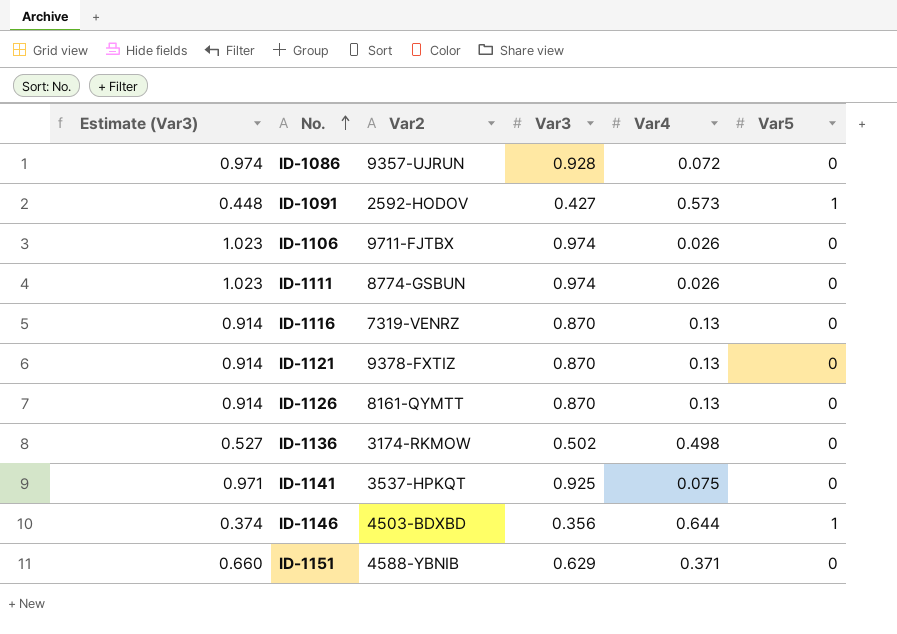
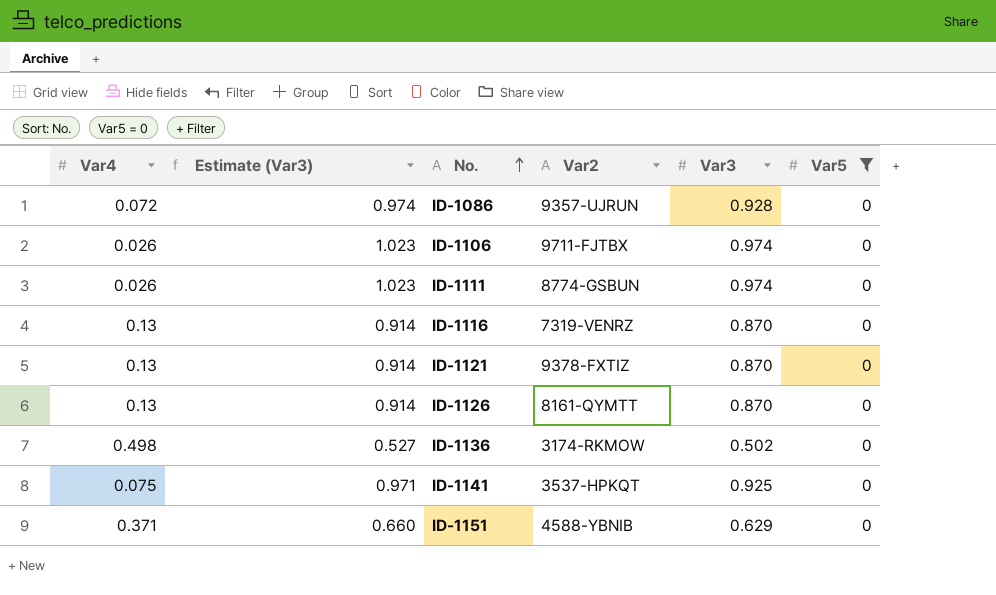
filter: none -> Var5 = 0
column Var4 | position: 5 -> 1

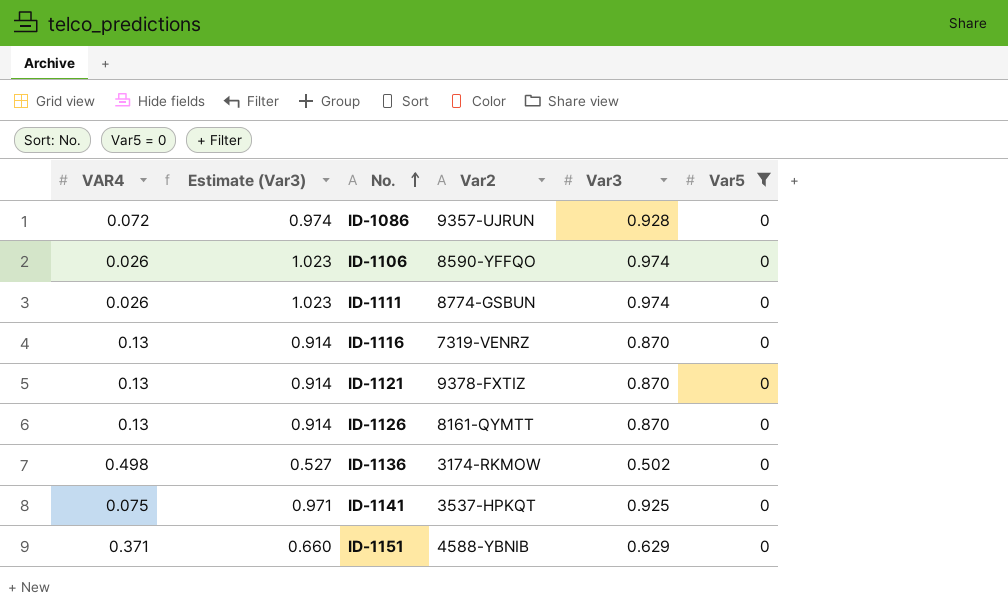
column name: Var4 -> VAR4
ID-1106 | Var2: 9711-FJTBX -> 8590-YFFQO

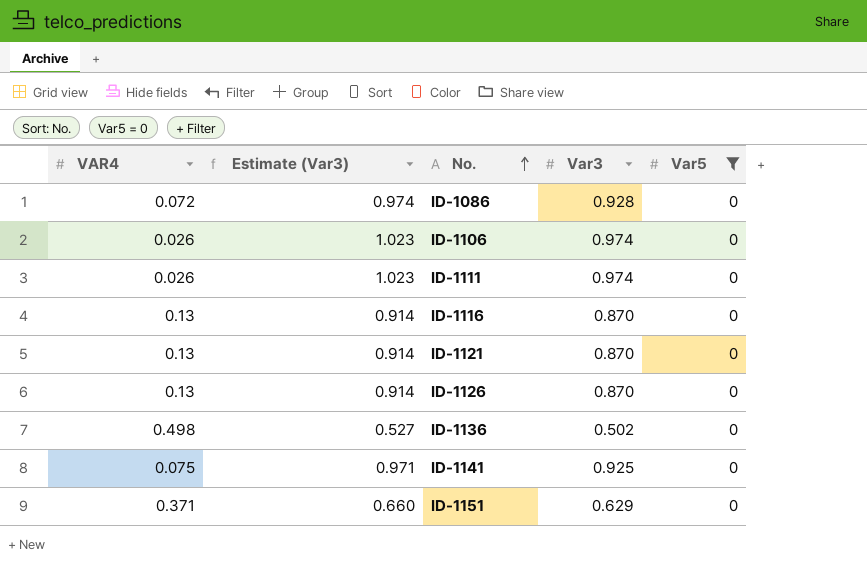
column Var2 | position: 4 -> none

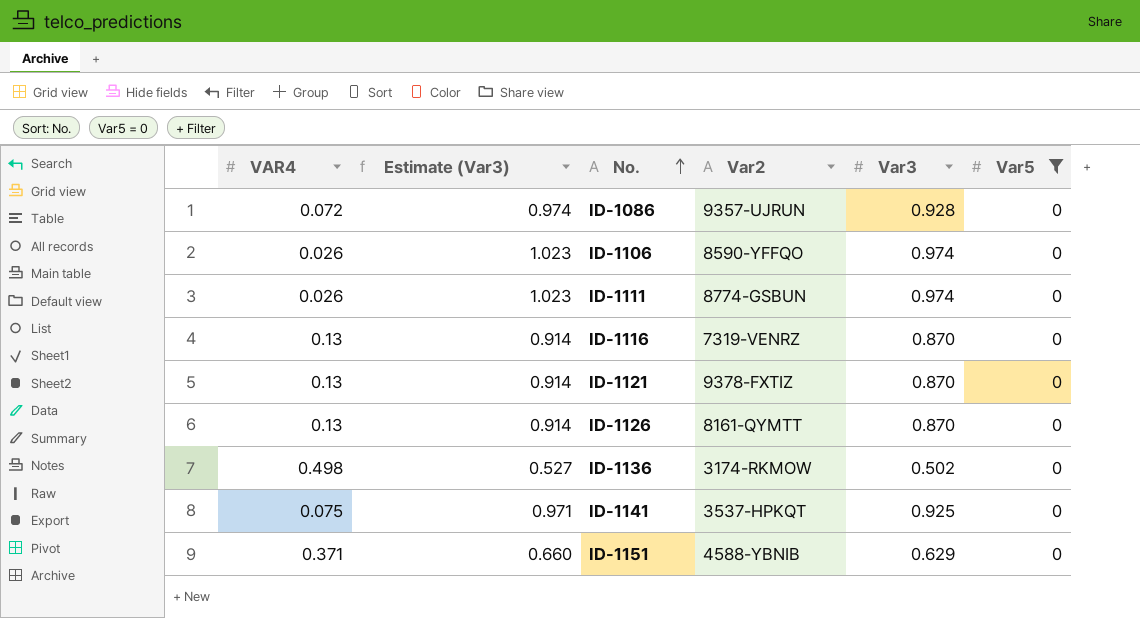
column Var2 | position: none -> 4

